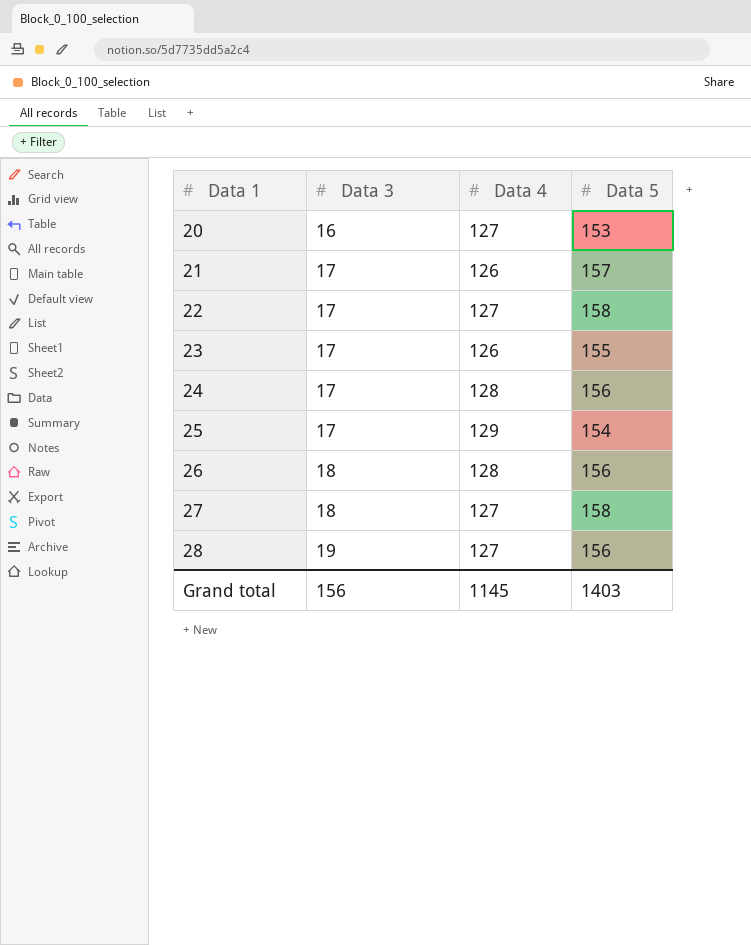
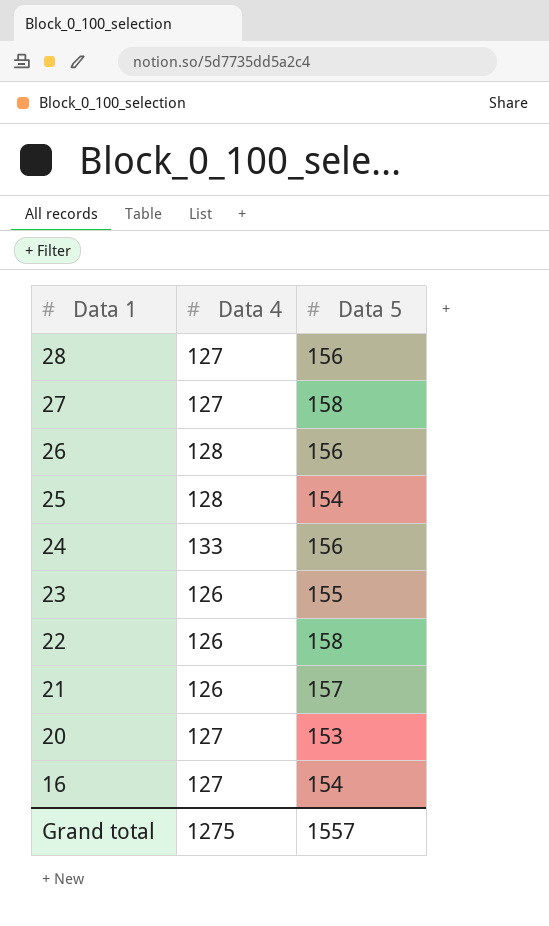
row order: Data 1 ascending -> Data 1 descending
column Data 3 | position: 2 -> none
25 | Data 4: 129 -> 128
24 | Data 4: 128 -> 133
22 | Data 4: 127 -> 126
row 16: none -> 127 | 154
Grand total | Data 4: 1145 -> 1275
Grand total | Data 5: 1403 -> 1557

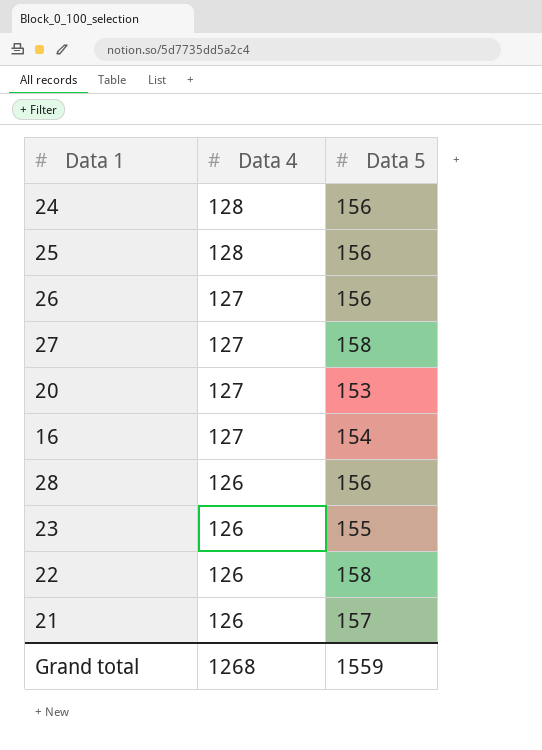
row order: Data 1 descending -> Data 4 descending
24 | Data 4: 133 -> 128
25 | Data 5: 154 -> 156
26 | Data 4: 128 -> 127
28 | Data 4: 127 -> 126
Grand total | Data 4: 1275 -> 1268
Grand total | Data 5: 1557 -> 1559

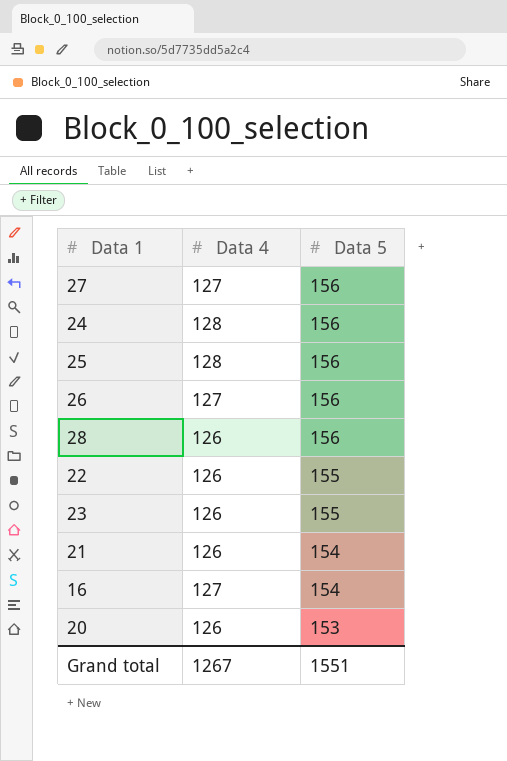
row order: Data 4 descending -> Data 5 descending
27 | Data 5: 158 -> 156
22 | Data 5: 158 -> 155
21 | Data 5: 157 -> 154
20 | Data 4: 127 -> 126
Grand total | Data 4: 1268 -> 1267
Grand total | Data 5: 1559 -> 1551

